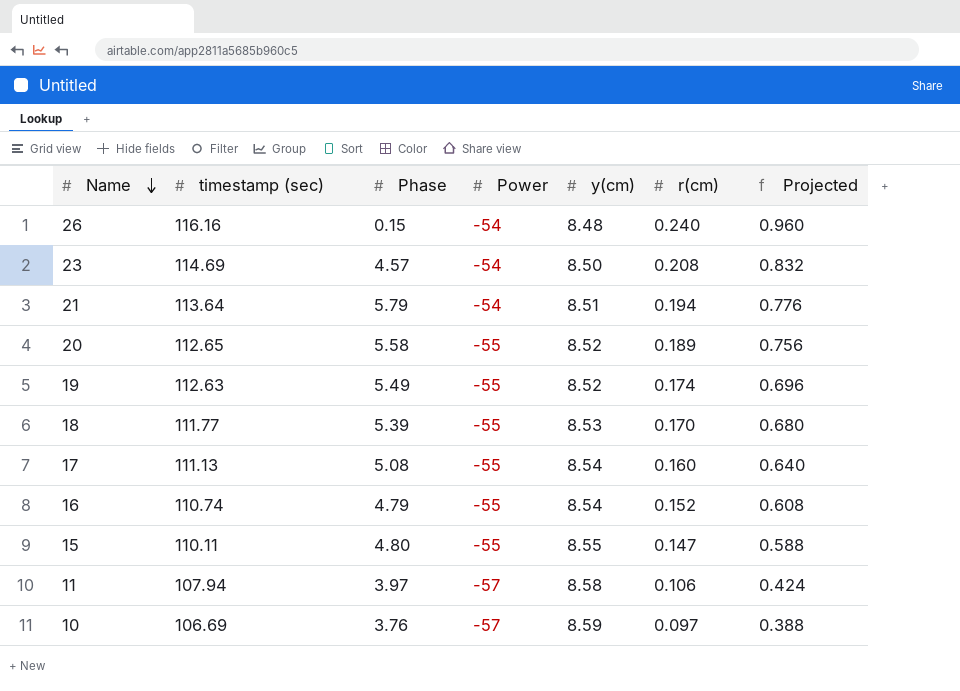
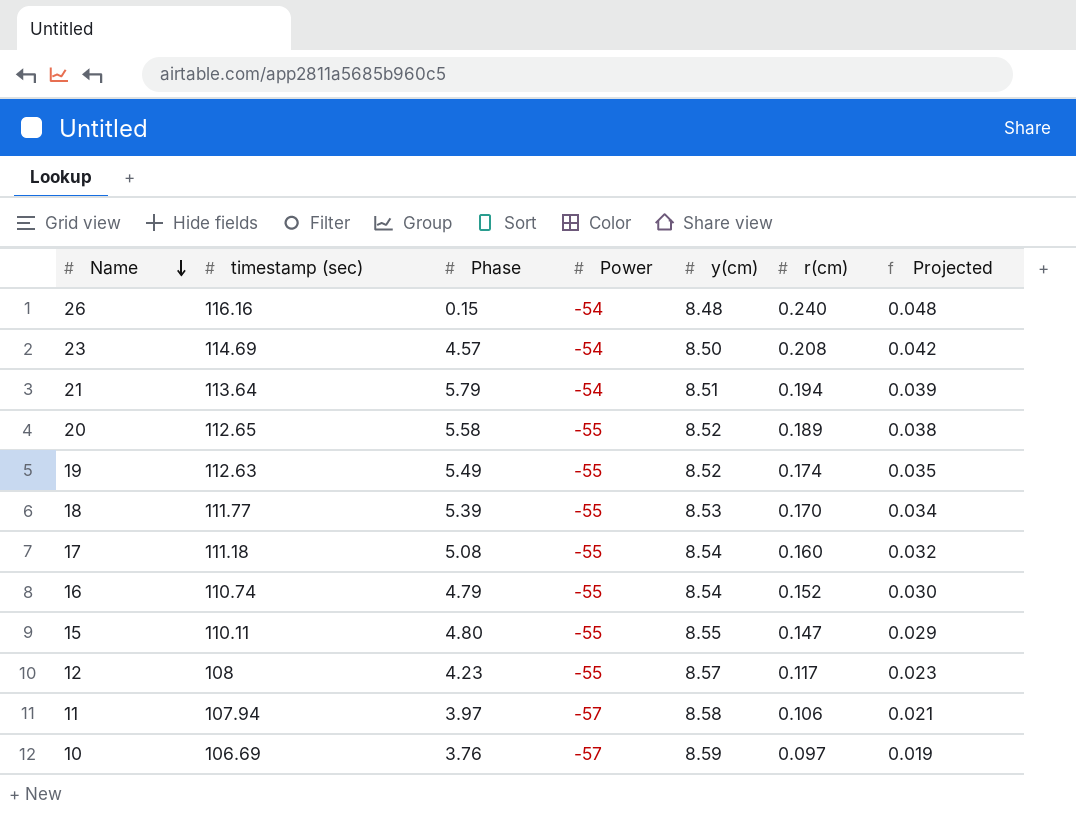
column Projected | formula: [r(cm)] * 4 -> [r(cm)] * 0.2
17 | timestamp (sec): 111.13 -> 111.18
row 12: none -> 108 | 4.23 | -55 | 8.57 | 0.117 | 0.023

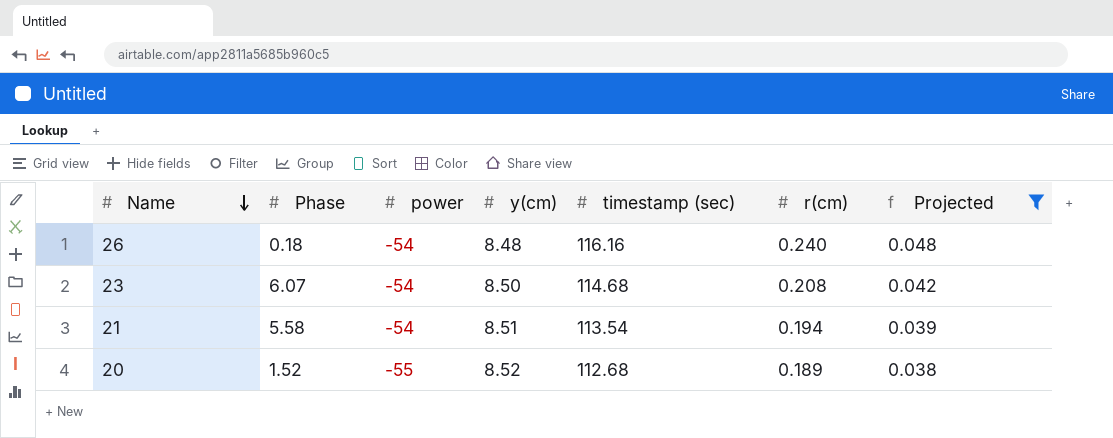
filter: none -> Projected >= 0.038
column name: Power -> power
column timestamp (sec) | position: 2 -> 5
26 | Phase: 0.15 -> 0.18
23 | Phase: 4.57 -> 6.07
23 | timestamp (sec): 114.69 -> 114.68
21 | Phase: 5.79 -> 5.58
21 | timestamp (sec): 113.64 -> 113.54
20 | Phase: 5.58 -> 1.52
20 | timestamp (sec): 112.65 -> 112.68

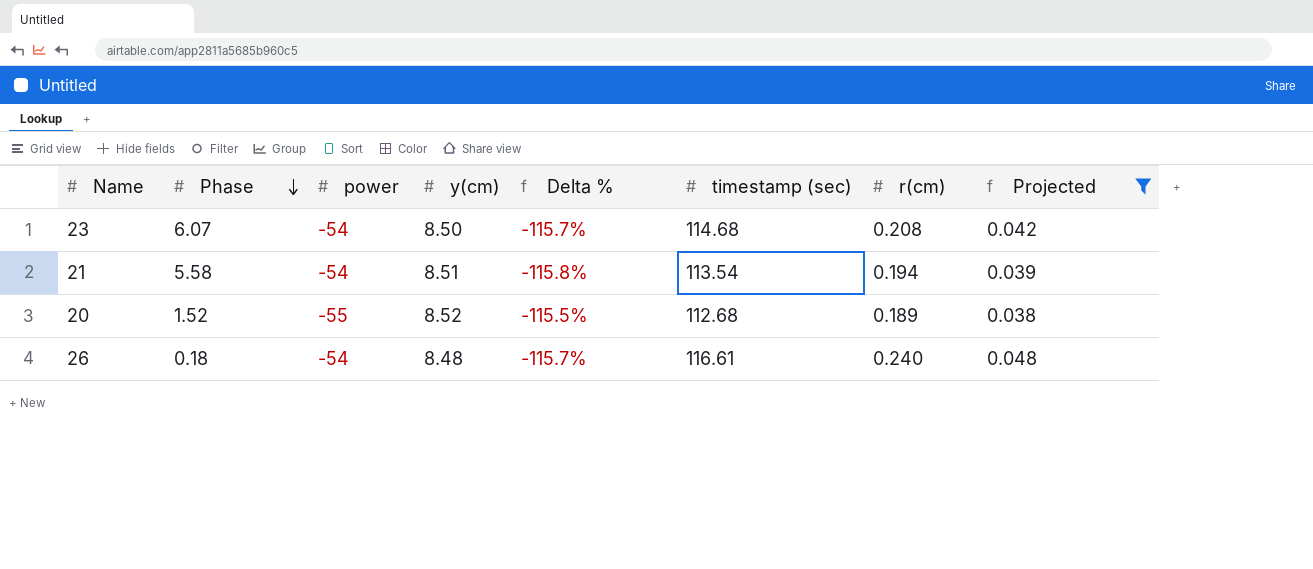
row order: Name descending -> Phase descending
column Delta % | formula: none -> ([y(cm)] - [power]) / [power]
26 | timestamp (sec): 116.16 -> 116.61

